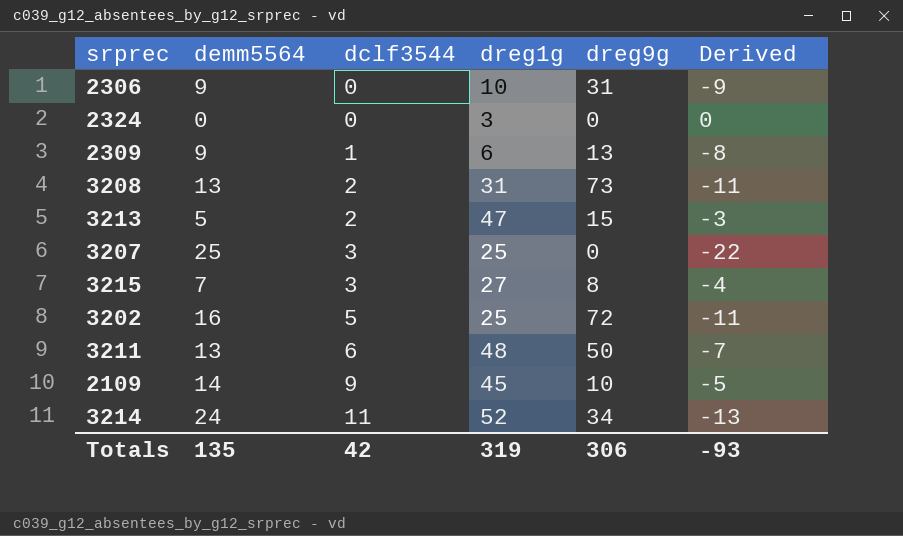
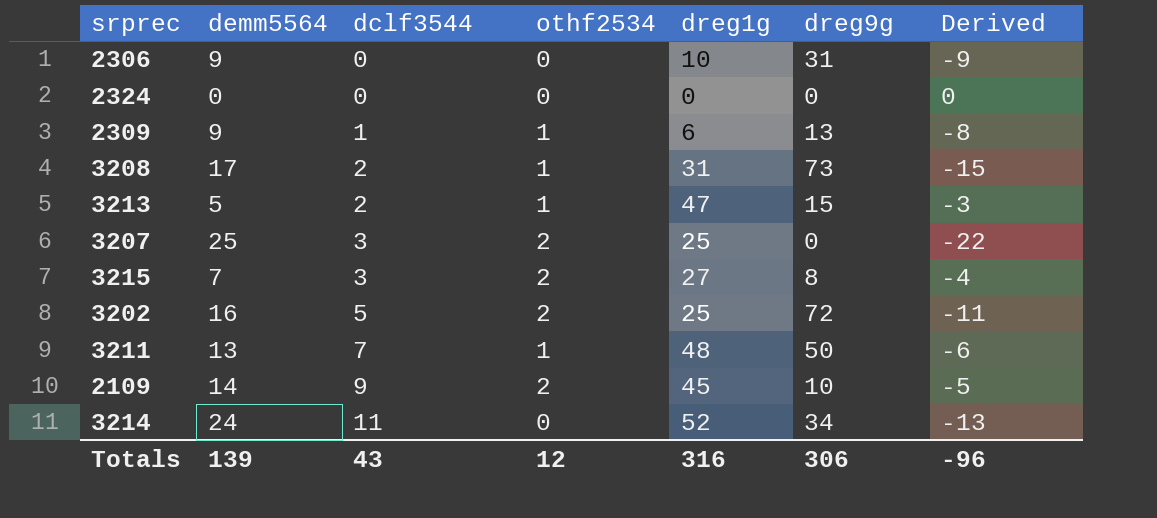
column othf2534 | position: none -> 4
2324 | dreg1g: 3 -> 0
3208 | demm5564: 13 -> 17
3208 | Derived: -11 -> -15
3211 | dclf3544: 6 -> 7
3211 | Derived: -7 -> -6
Totals | demm5564: 135 -> 139
Totals | dclf3544: 42 -> 43
Totals | dreg1g: 319 -> 316
Totals | Derived: -93 -> -96

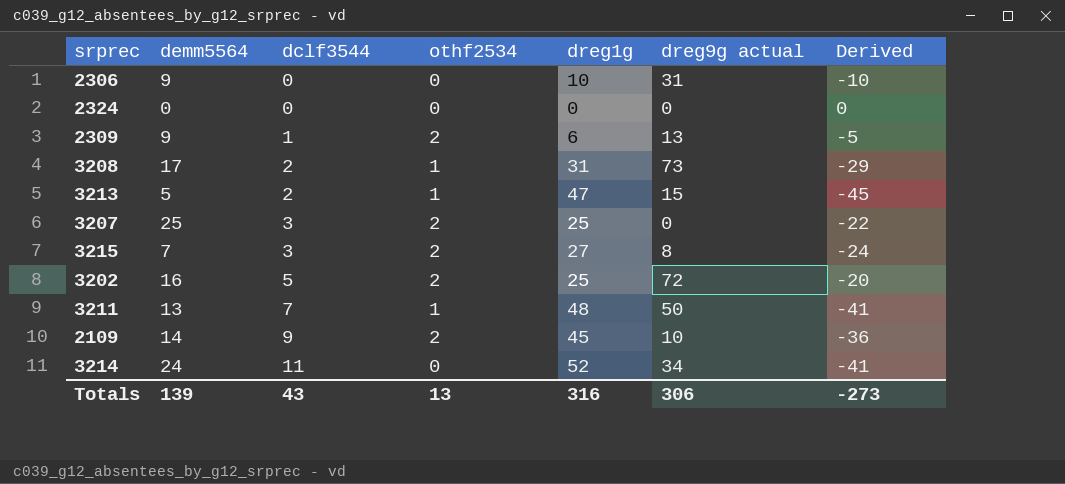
column name: dreg9g -> dreg9g actual
column Derived | formula: [dclf3544] - [demm5564] -> [dclf3544] - [dreg1g]
2309 | othf2534: 1 -> 2
Totals | othf2534: 12 -> 13
Totals | Derived: -96 -> -273

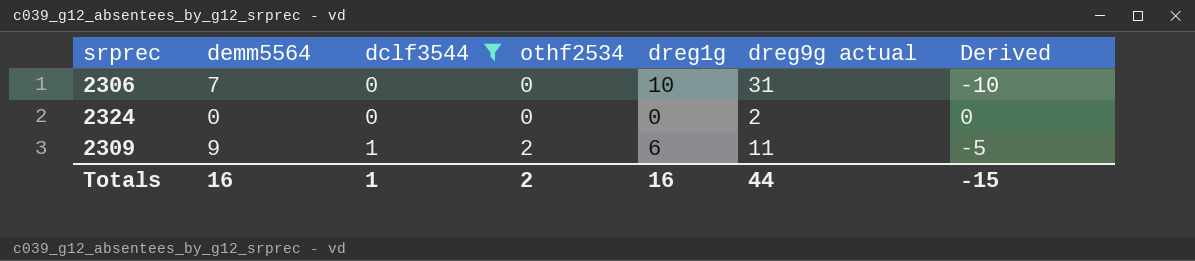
filter: none -> dclf3544 <= 1
2306 | demm5564: 9 -> 7
2324 | dreg9g actual: 0 -> 2
2309 | dreg9g actual: 13 -> 11
Totals | demm5564: 139 -> 16
Totals | dclf3544: 43 -> 1
Totals | othf2534: 13 -> 2
Totals | dreg1g: 316 -> 16
Totals | dreg9g actual: 306 -> 44
Totals | Derived: -273 -> -15

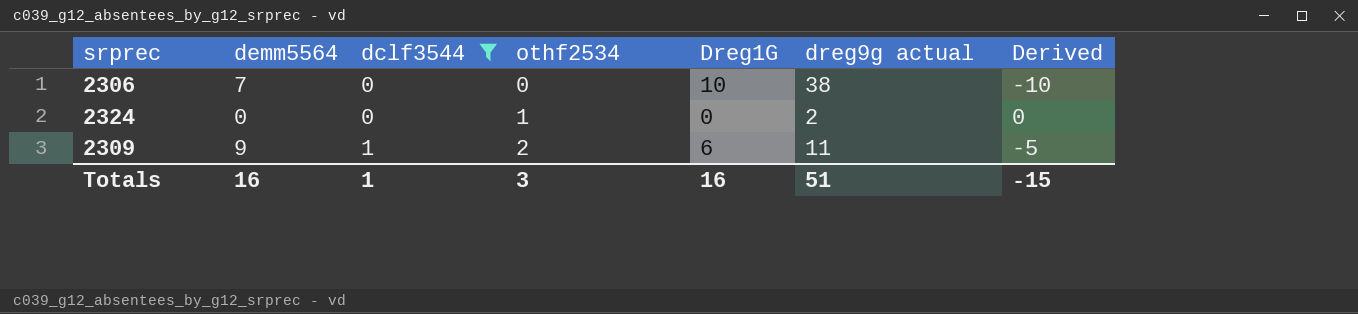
column name: dreg1g -> Dreg1G
2306 | dreg9g actual: 31 -> 38
2324 | othf2534: 0 -> 1
Totals | othf2534: 2 -> 3
Totals | dreg9g actual: 44 -> 51

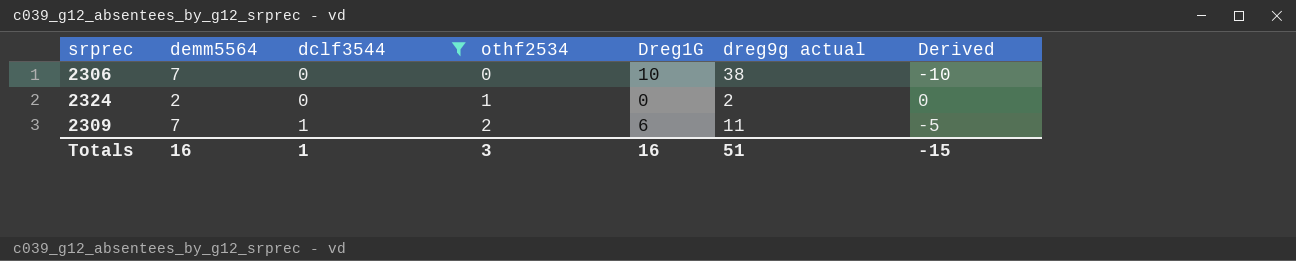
2324 | demm5564: 0 -> 2
2309 | demm5564: 9 -> 7

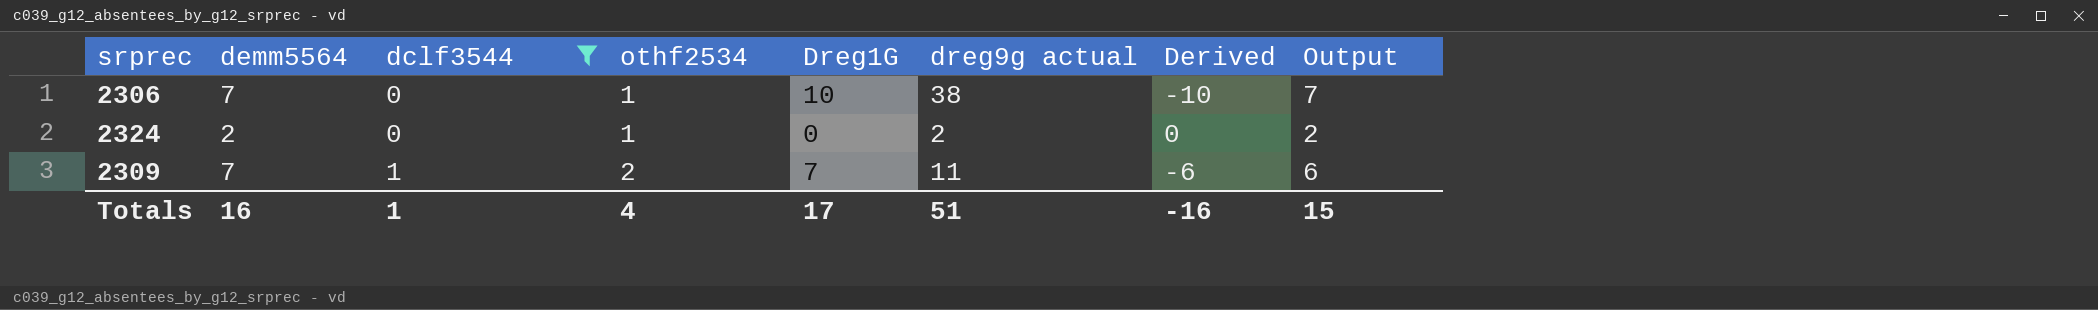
column Output | formula: none -> [demm5564] - [dclf3544]
2306 | othf2534: 0 -> 1
2309 | Dreg1G: 6 -> 7
2309 | Derived: -5 -> -6
Totals | othf2534: 3 -> 4
Totals | Dreg1G: 16 -> 17
Totals | Derived: -15 -> -16

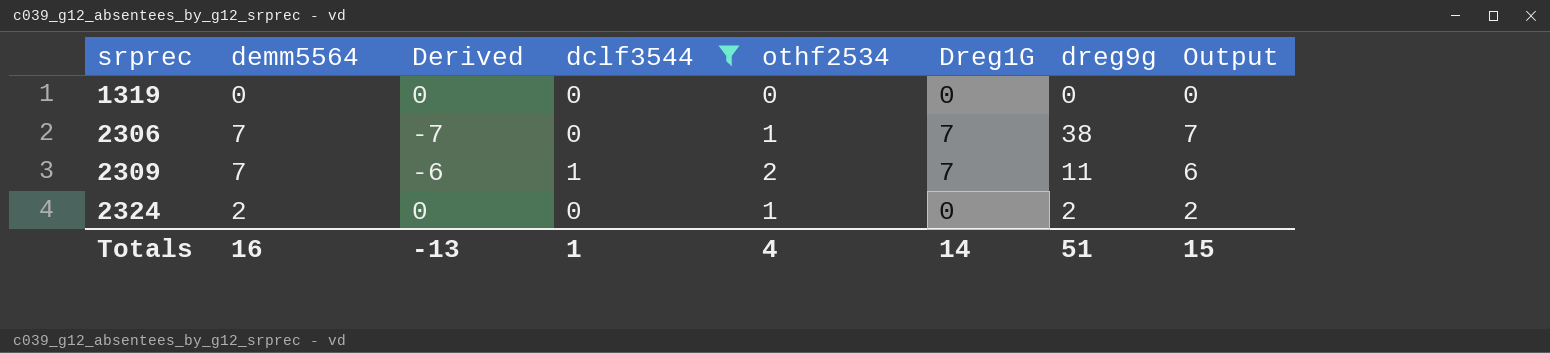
row order: dclf3544 ascending -> srprec ascending
column Derived | position: 7 -> 3
column name: dreg9g actual -> dreg9g
row 1319: none -> 0 | 0 | 0 | 0 | 0 | 0 | 0
2306 | Derived: -10 -> -7
2306 | Dreg1G: 10 -> 7
Totals | Derived: -16 -> -13
Totals | Dreg1G: 17 -> 14

